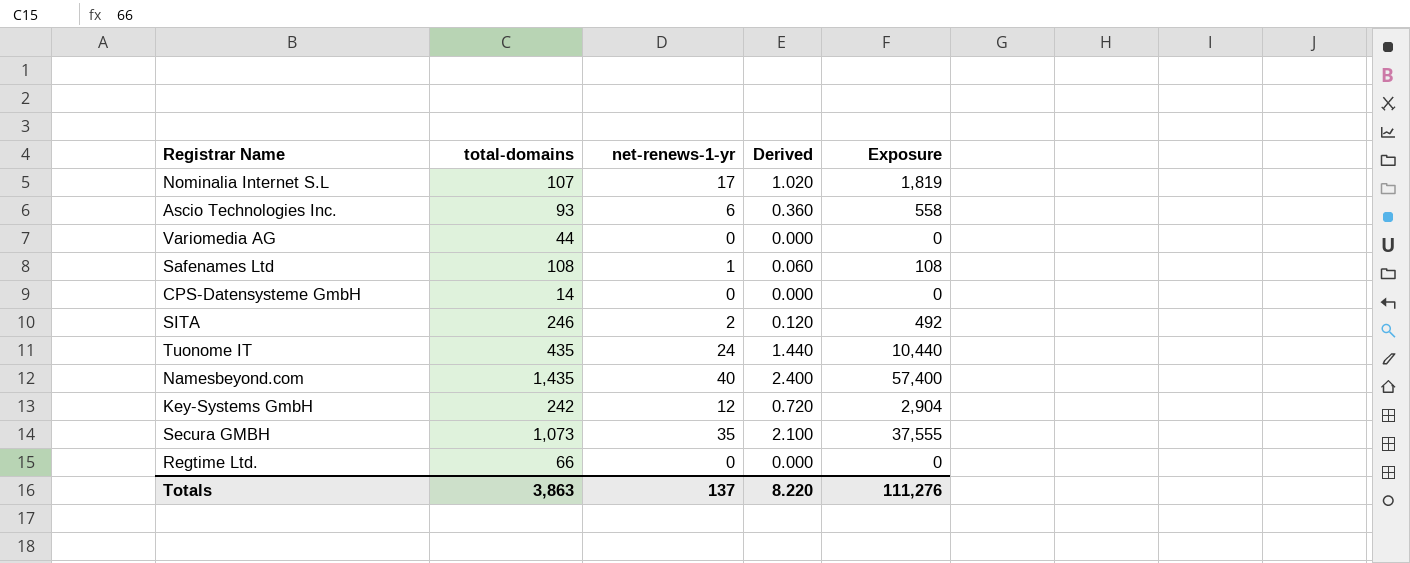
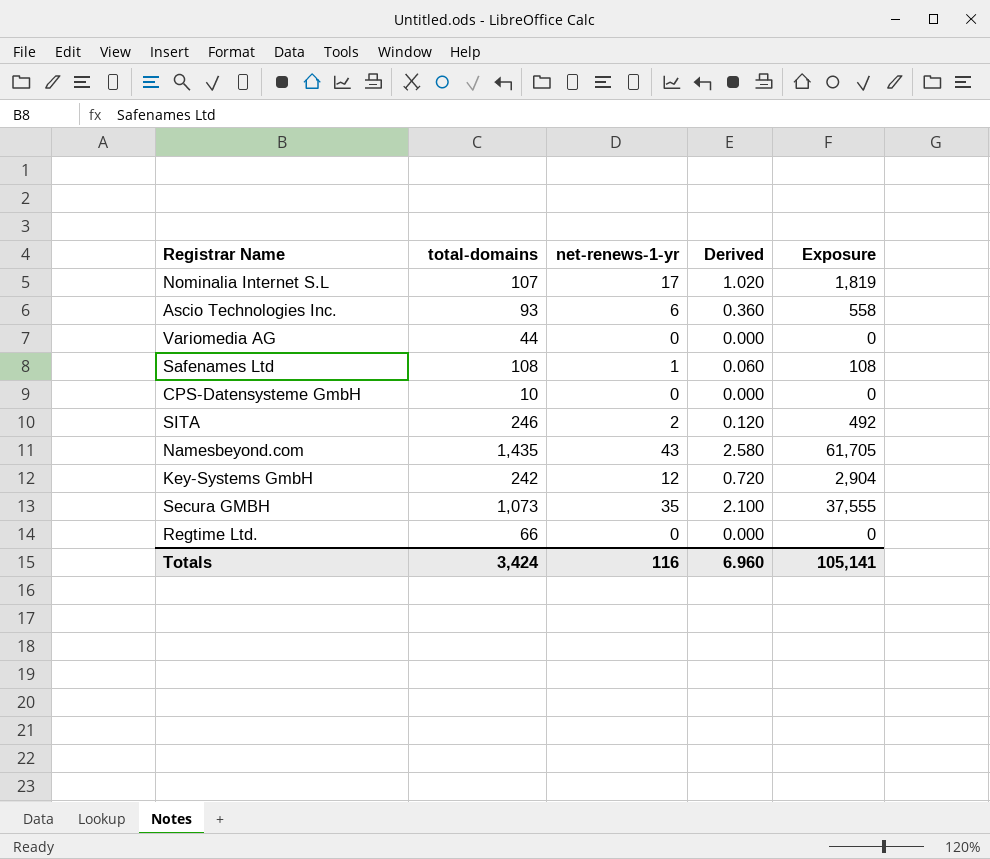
row Tuonome IT: 435 | 24 | 1.440 | 10,440 -> none
CPS-Datensysteme GmbH | total-domains: 14 -> 10
Namesbeyond.com | net-renews-1-yr: 40 -> 43
Namesbeyond.com | Derived: 2.400 -> 2.580
Namesbeyond.com | Exposure: 57,400 -> 61,705
Totals | total-domains: 3,863 -> 3,424
Totals | net-renews-1-yr: 137 -> 116
Totals | Derived: 8.220 -> 6.960
Totals | Exposure: 111,276 -> 105,141

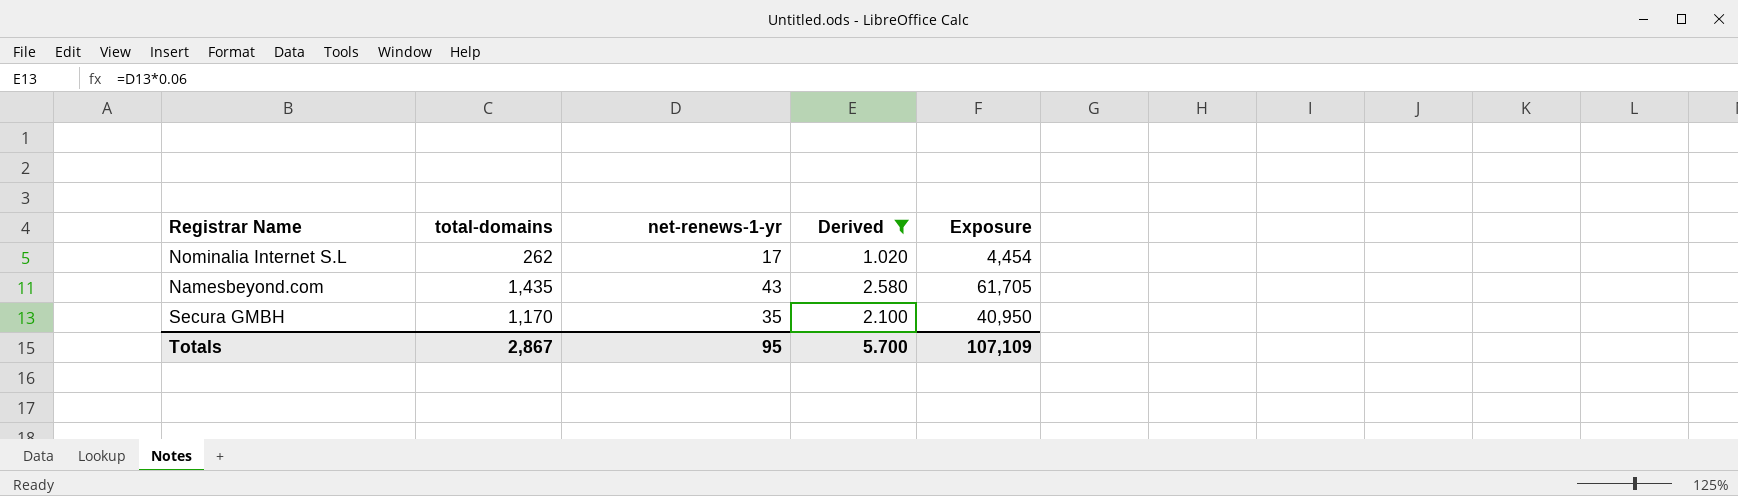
filter: none -> Derived >= 1.020
Nominalia Internet S.L | total-domains: 107 -> 262
Nominalia Internet S.L | Exposure: 1,819 -> 4,454
Secura GMBH | total-domains: 1,073 -> 1,170
Secura GMBH | Exposure: 37,555 -> 40,950
Totals | total-domains: 3,424 -> 2,867
Totals | net-renews-1-yr: 116 -> 95
Totals | Derived: 6.960 -> 5.700
Totals | Exposure: 105,141 -> 107,109

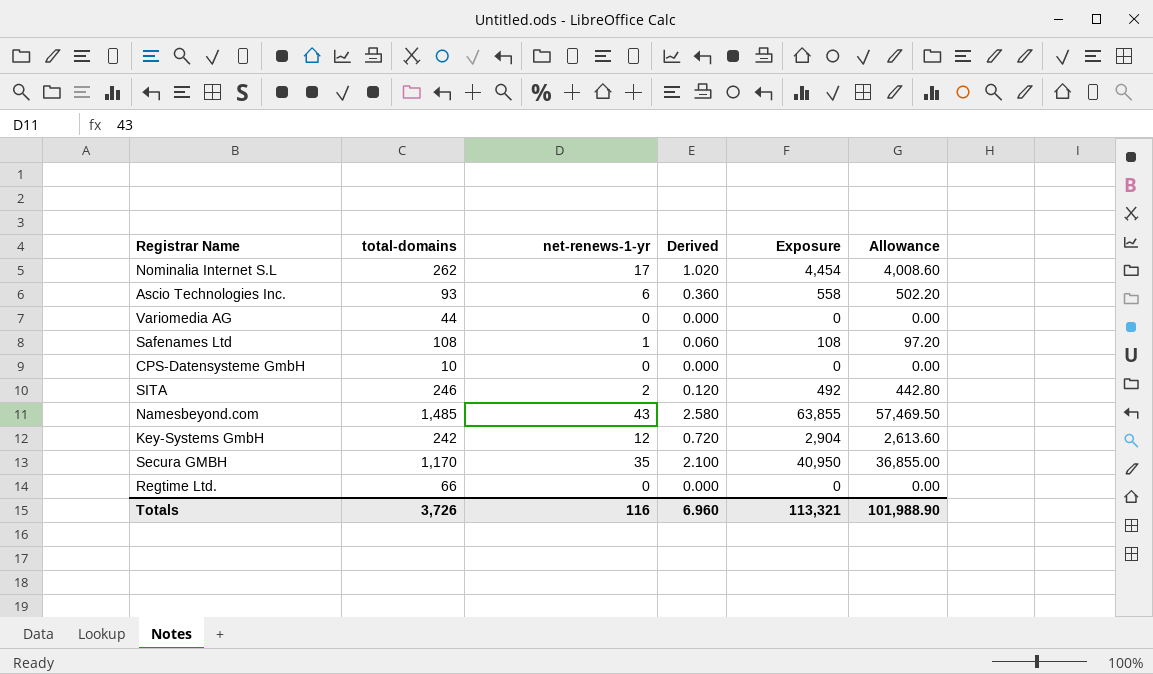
filter: Derived >= 1.020 -> none
column Allowance | formula: none -> [Exposure] * 0.9
Namesbeyond.com | total-domains: 1,435 -> 1,485
Namesbeyond.com | Exposure: 61,705 -> 63,855
Totals | total-domains: 2,867 -> 3,726
Totals | net-renews-1-yr: 95 -> 116
Totals | Derived: 5.700 -> 6.960
Totals | Exposure: 107,109 -> 113,321

